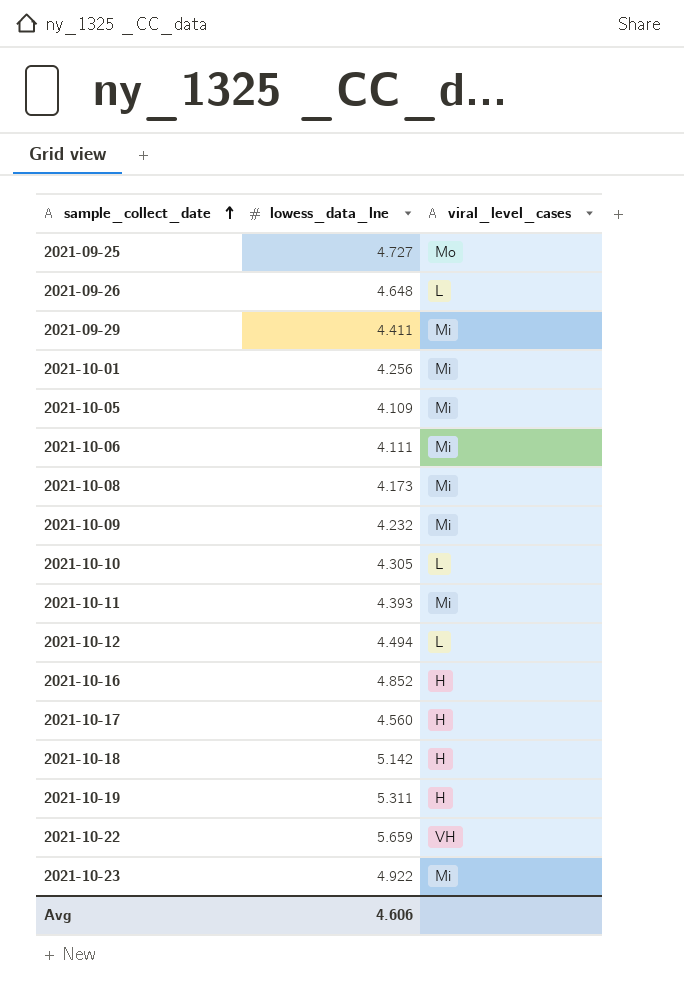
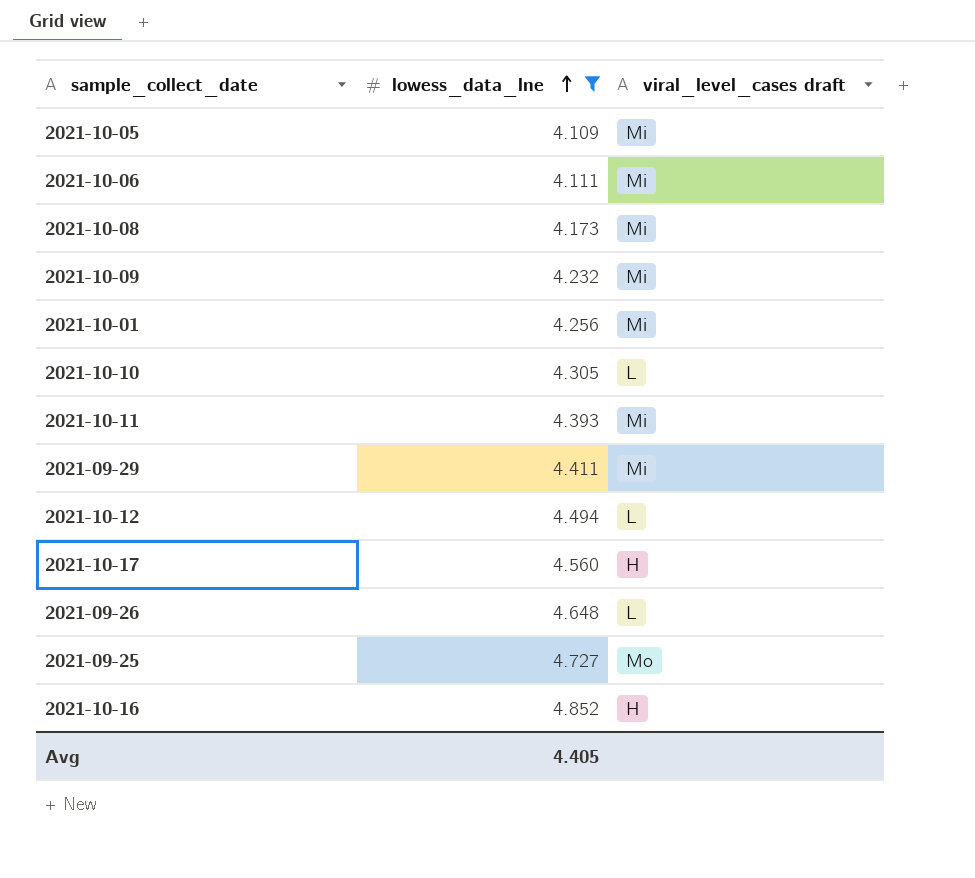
filter: none -> lowess_data_lne <= 4.852
row order: sample_collect_date ascending -> lowess_data_lne ascending
column name: viral_level_cases -> viral_level_cases draft
Avg | lowess_data_lne: 4.606 -> 4.405

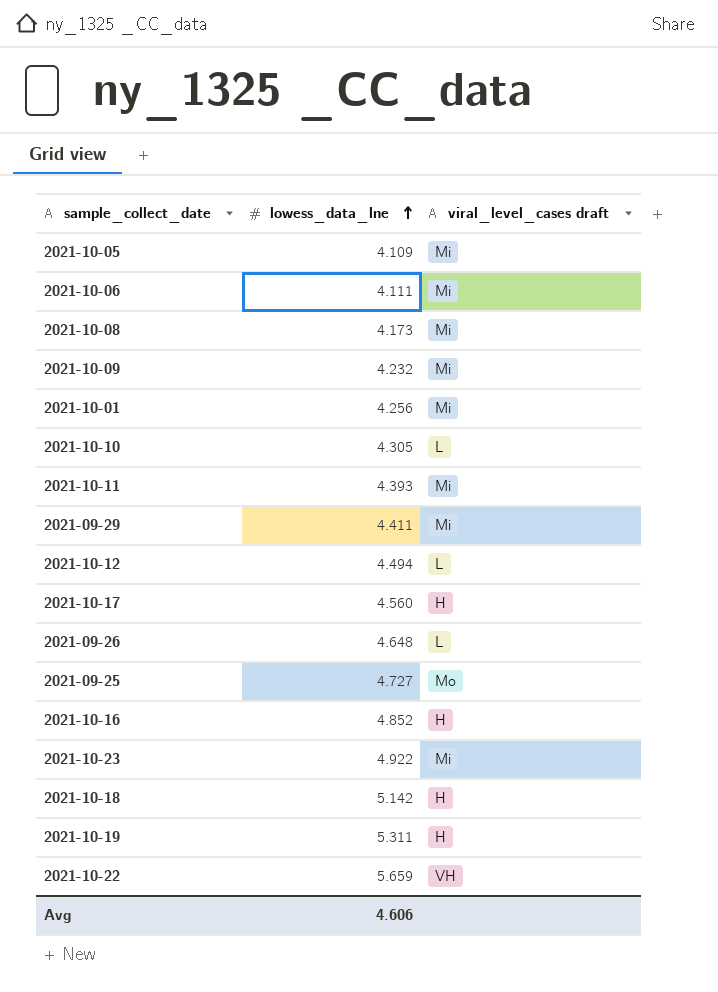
filter: lowess_data_lne <= 4.852 -> none
Avg | lowess_data_lne: 4.405 -> 4.606

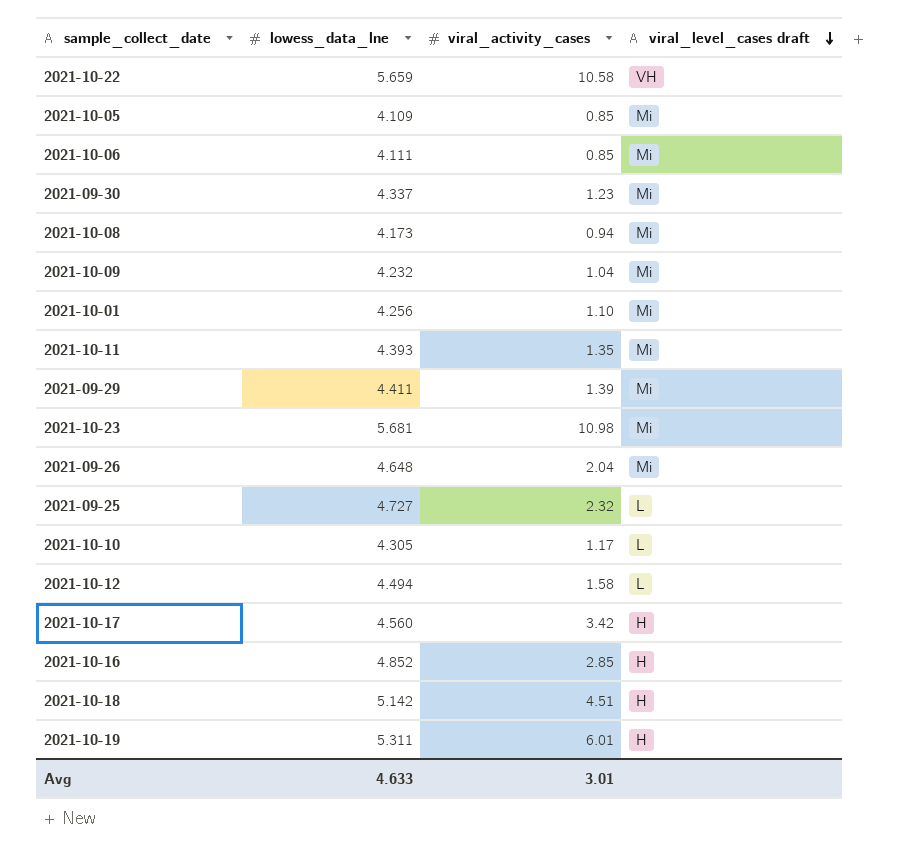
row order: lowess_data_lne ascending -> viral_level_cases draft descending
column viral_activity_cases | position: none -> 3
row 2021-09-30: none -> 4.337 | 1.23 | Mi
2021-10-23 | lowess_data_lne: 4.922 -> 5.681
2021-09-26 | viral_level_cases draft: L -> Mi
2021-09-25 | viral_level_cases draft: Mo -> L
Avg | lowess_data_lne: 4.606 -> 4.633

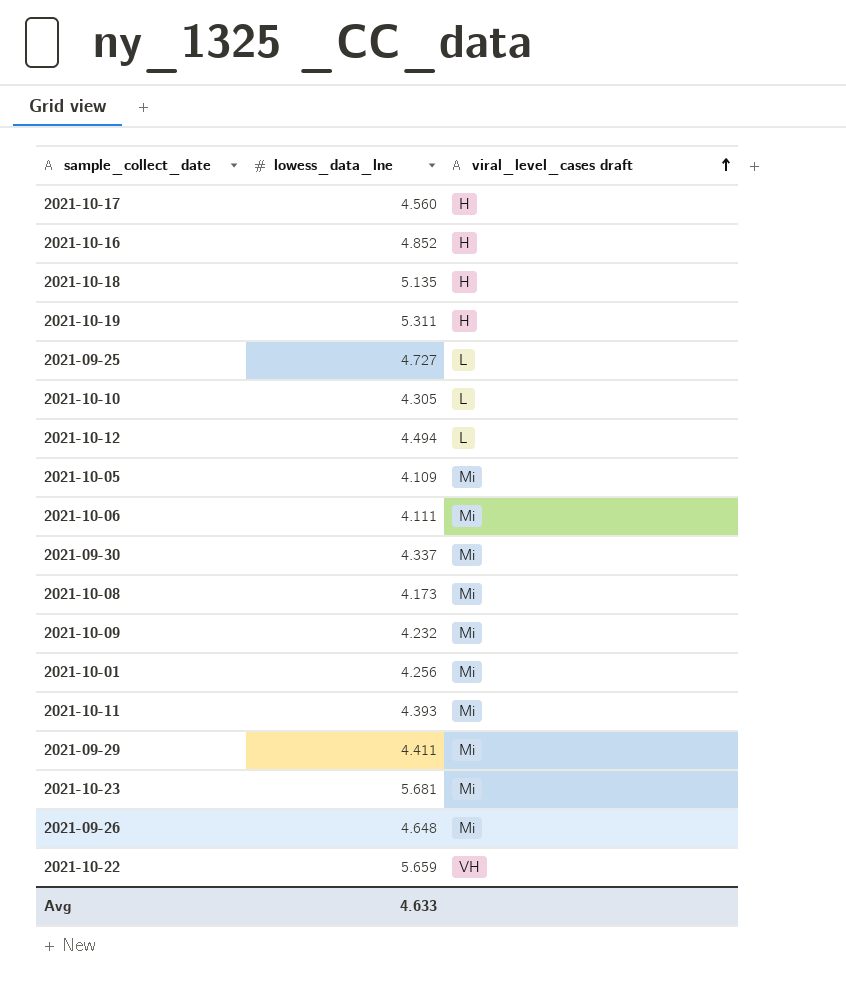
row order: viral_level_cases draft descending -> viral_level_cases draft ascending
column viral_activity_cases | position: 3 -> none
2021-10-18 | lowess_data_lne: 5.142 -> 5.135

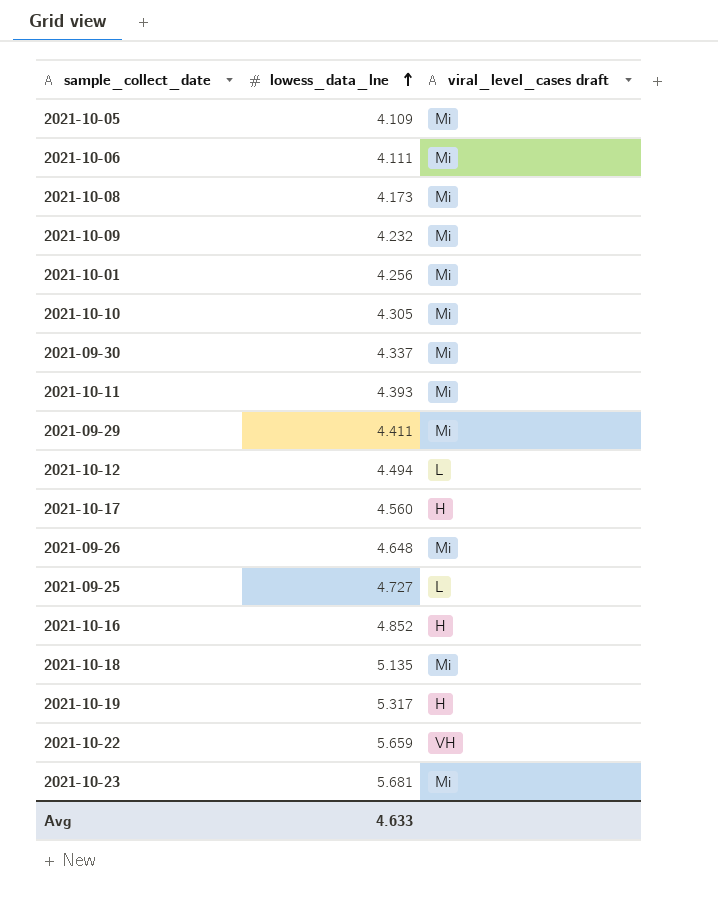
row order: viral_level_cases draft ascending -> lowess_data_lne ascending
2021-10-10 | viral_level_cases draft: L -> Mi
2021-10-18 | viral_level_cases draft: H -> Mi
2021-10-19 | lowess_data_lne: 5.311 -> 5.317

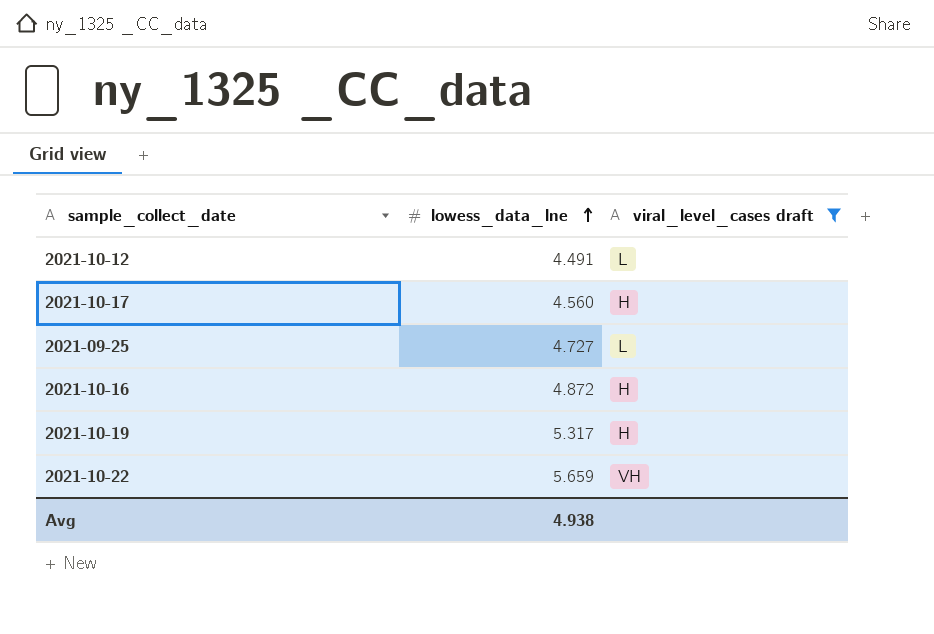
filter: none -> viral_level_cases draft != Mi
2021-10-12 | lowess_data_lne: 4.494 -> 4.491
2021-10-16 | lowess_data_lne: 4.852 -> 4.872
Avg | lowess_data_lne: 4.633 -> 4.938

